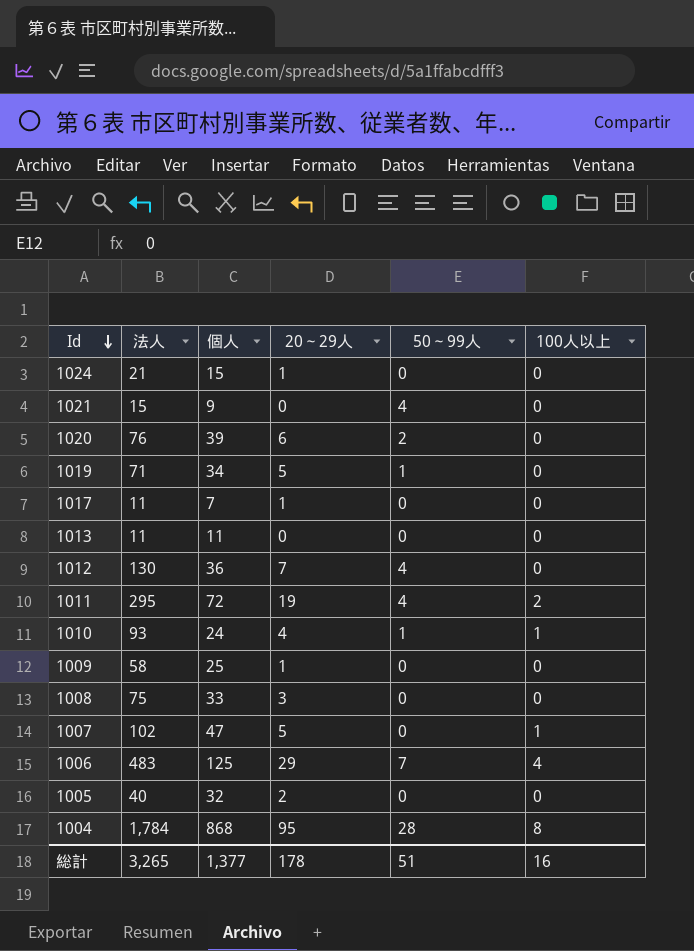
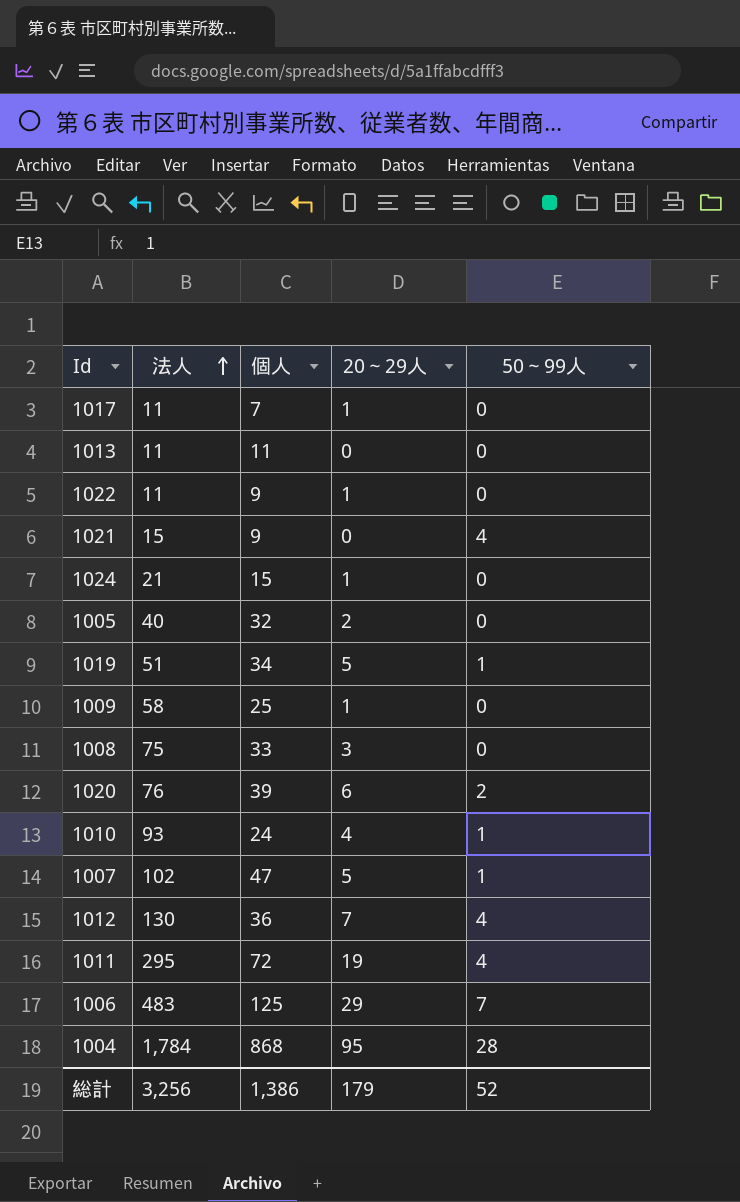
row order: Id descending -> 法人 ascending
column 100人以上 | position: 6 -> none
row 1022: none -> 11 | 9 | 1 | 0
1019 | 法人: 71 -> 51
1007 | 50～99人: 0 -> 1
総計 | 法人: 3,265 -> 3,256
総計 | 個人: 1,377 -> 1,386
総計 | 20～29人: 178 -> 179
総計 | 50～99人: 51 -> 52

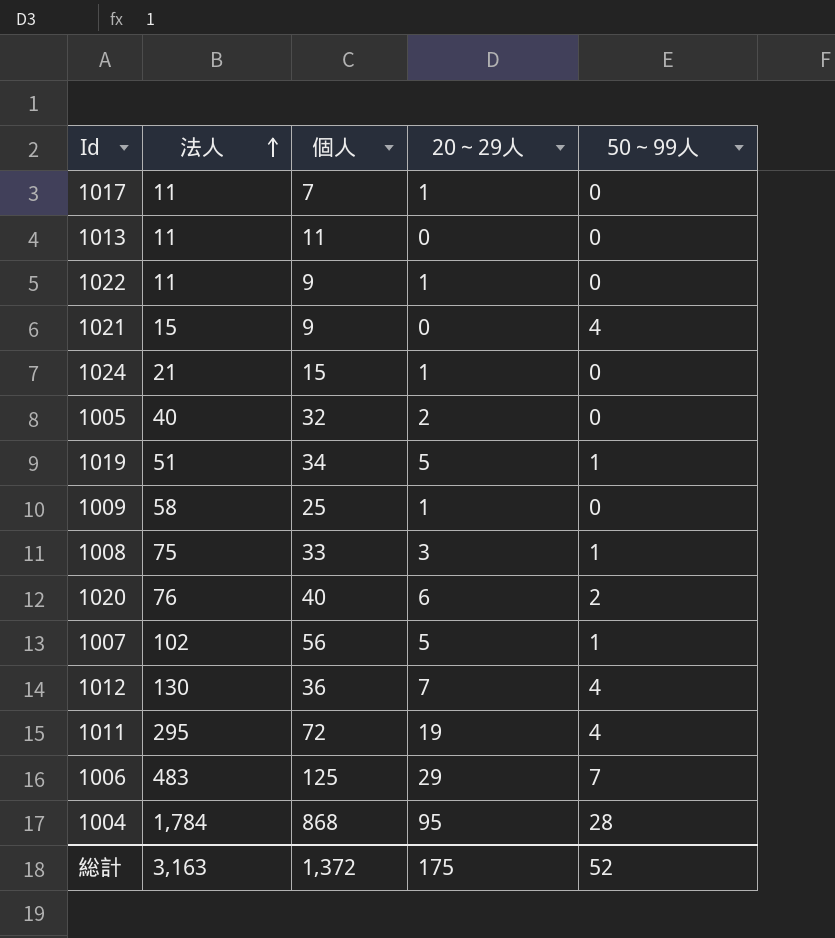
row 1010: 93 | 24 | 4 | 1 -> none
1008 | 50～99人: 0 -> 1
1020 | 個人: 39 -> 40
1007 | 個人: 47 -> 56
総計 | 法人: 3,256 -> 3,163
総計 | 個人: 1,386 -> 1,372
総計 | 20～29人: 179 -> 175

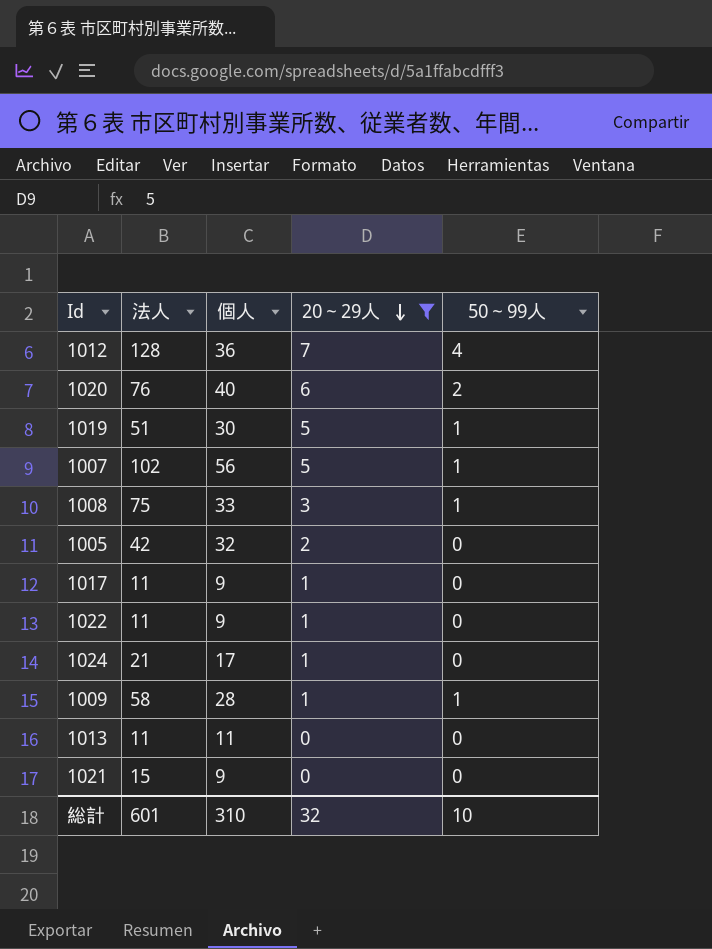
filter: none -> 20～29人 <= 7
row order: 法人 ascending -> 20～29人 descending
1012 | 法人: 130 -> 128
1019 | 個人: 34 -> 30
1005 | 法人: 40 -> 42
1017 | 個人: 7 -> 9
1024 | 個人: 15 -> 17
1009 | 個人: 25 -> 28
1009 | 50～99人: 0 -> 1
1021 | 50～99人: 4 -> 0
総計 | 法人: 3,163 -> 601
総計 | 個人: 1,372 -> 310
総計 | 20～29人: 175 -> 32
総計 | 50～99人: 52 -> 10

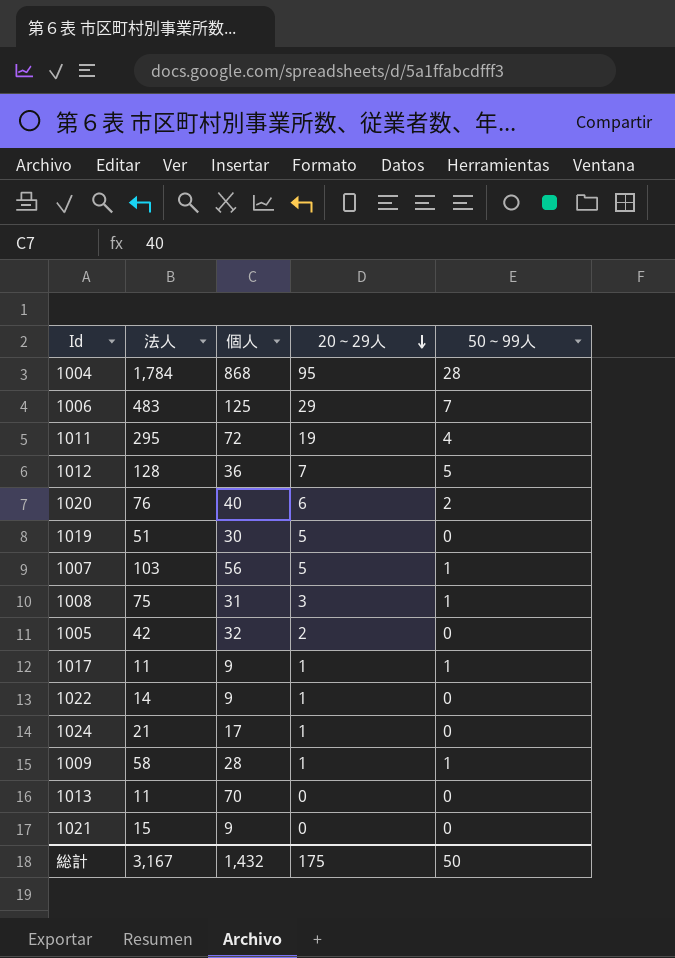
filter: 20～29人 <= 7 -> none
1012 | 50～99人: 4 -> 5
1019 | 50～99人: 1 -> 0
1007 | 法人: 102 -> 103
1008 | 個人: 33 -> 31
1017 | 50～99人: 0 -> 1
1022 | 法人: 11 -> 14
1013 | 個人: 11 -> 70
総計 | 法人: 601 -> 3,167
総計 | 個人: 310 -> 1,432
総計 | 20～29人: 32 -> 175
総計 | 50～99人: 10 -> 50

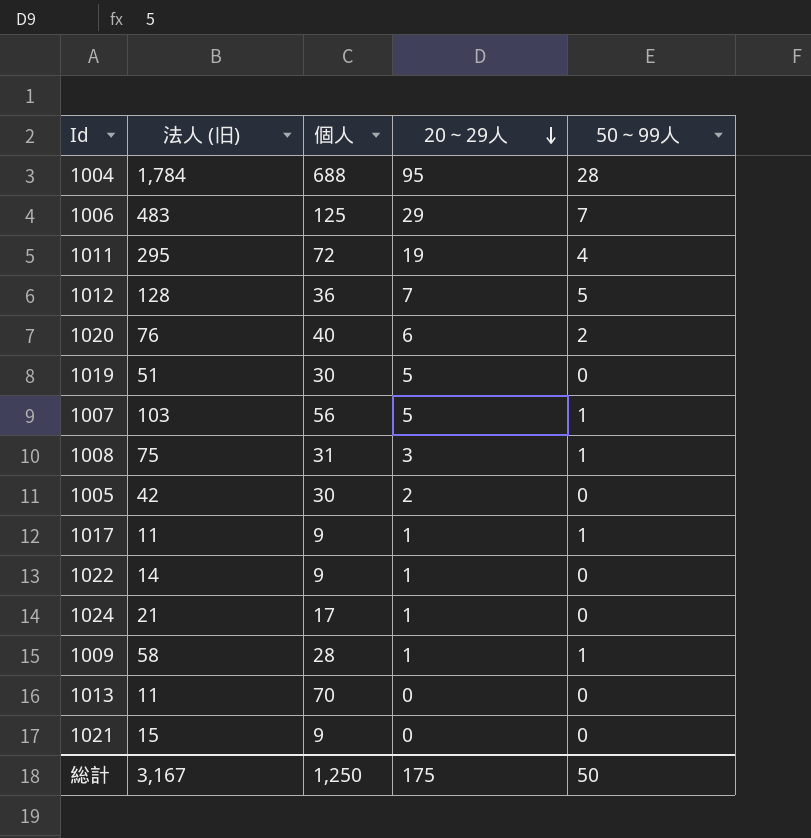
column name: 法人 -> 法人 (旧)
1004 | 個人: 868 -> 688
1005 | 個人: 32 -> 30
総計 | 個人: 1,432 -> 1,250

